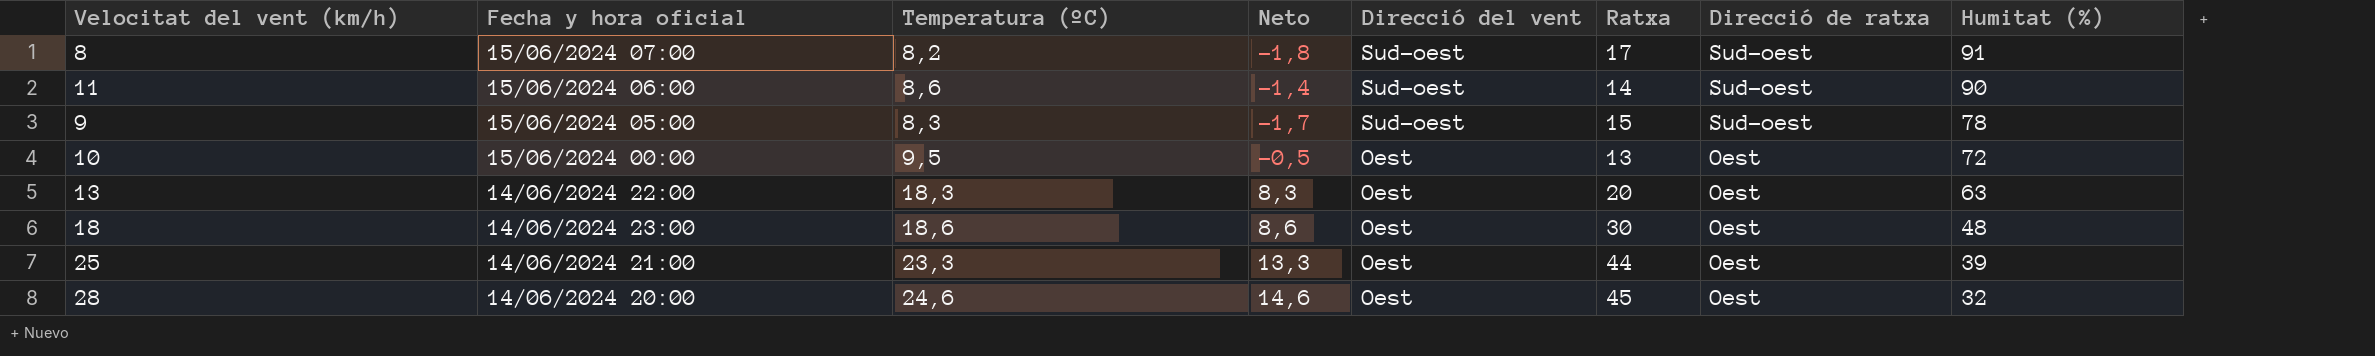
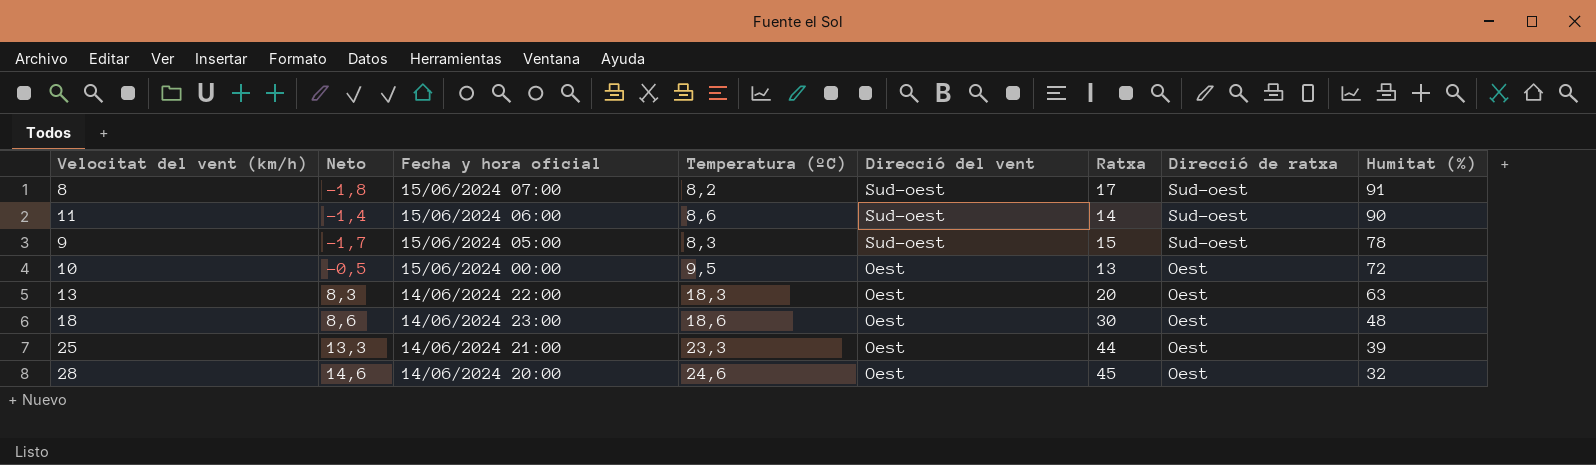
column Neto | position: 4 -> 2

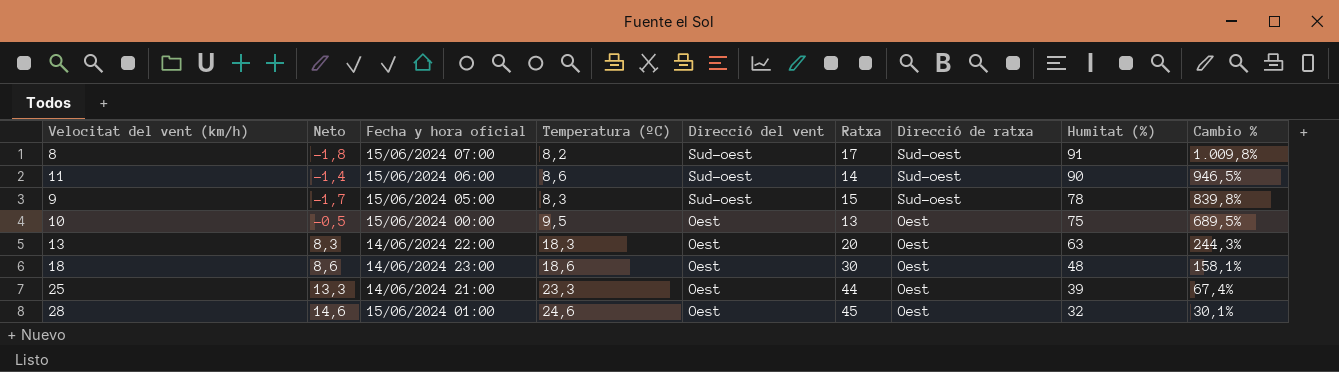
column Cambio % | formula: none -> ([Humitat (%)] - [Temperatura (ºC)]) / [Temperatura (ºC)]
10 | Humitat (%): 72 -> 75
28 | Fecha y hora oficial: 14/06/2024 20:00 -> 15/06/2024 01:00

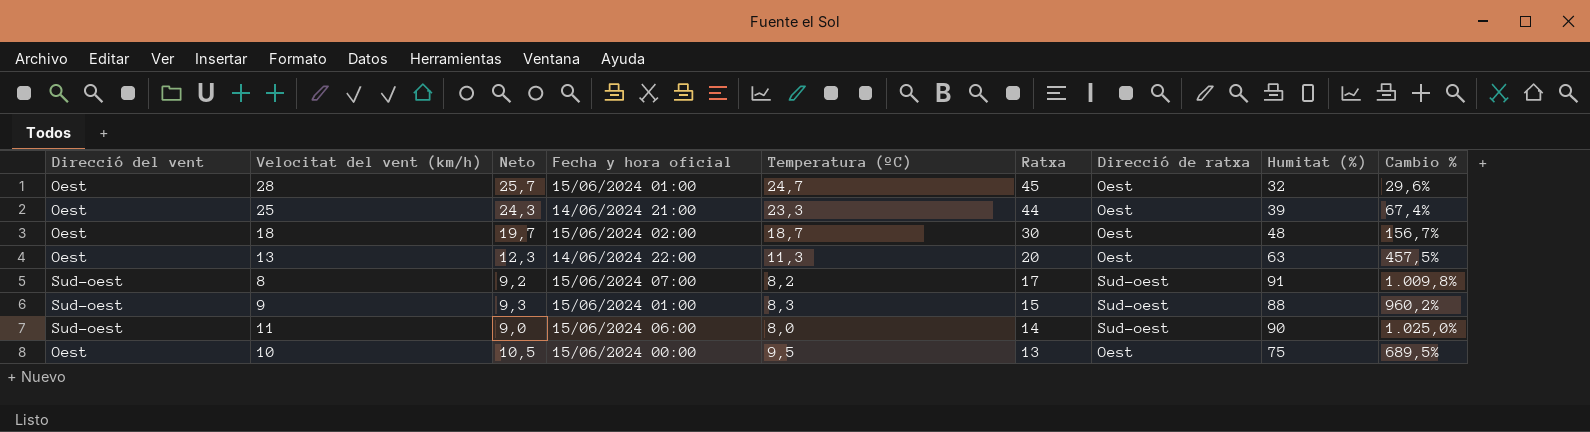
row order: Direcció del vent descending -> Ratxa descending
column Direcció del vent | position: 5 -> 1
column Neto | formula: [Temperatura (ºC)] - 10 -> [Temperatura (ºC)] + 1
28 | Temperatura (ºC): 24,6 -> 24,7
28 | Cambio %: 30,1% -> 29,6%
18 | Fecha y hora oficial: 14/06/2024 23:00 -> 15/06/2024 02:00
18 | Temperatura (ºC): 18,6 -> 18,7
18 | Cambio %: 158,1% -> 156,7%
13 | Temperatura (ºC): 18,3 -> 11,3
13 | Cambio %: 244,3% -> 457,5%
9 | Fecha y hora oficial: 15/06/2024 05:00 -> 15/06/2024 01:00
9 | Humitat (%): 78 -> 88
9 | Cambio %: 839,8% -> 960,2%
11 | Temperatura (ºC): 8,6 -> 8,0
11 | Cambio %: 946,5% -> 1.025,0%

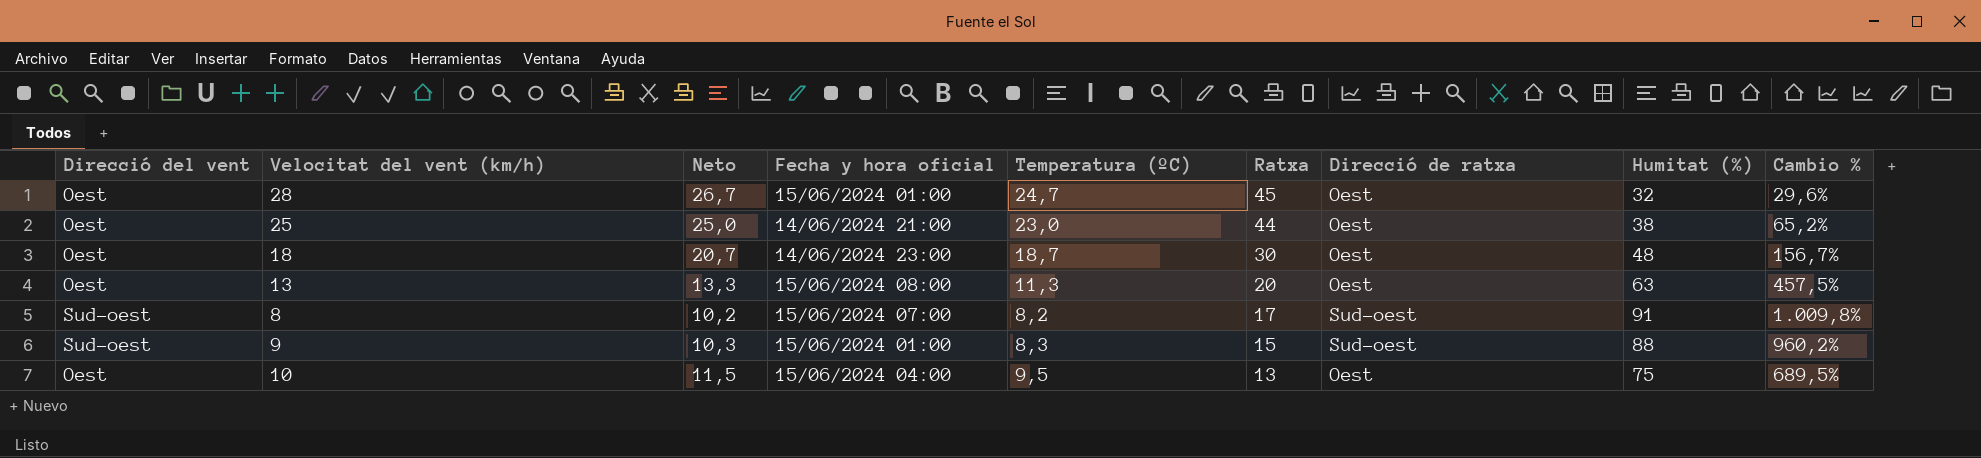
column Neto | formula: [Temperatura (ºC)] + 1 -> [Temperatura (ºC)] + 2
row 11: Sud-oest | 9,0 | 15/06/2024 06:00 | 8,0 | 14 | Sud-oest | 90 | 1.025,0% -> none
25 | Temperatura (ºC): 23,3 -> 23,0
25 | Humitat (%): 39 -> 38
25 | Cambio %: 67,4% -> 65,2%
18 | Fecha y hora oficial: 15/06/2024 02:00 -> 14/06/2024 23:00
13 | Fecha y hora oficial: 14/06/2024 22:00 -> 15/06/2024 08:00
10 | Fecha y hora oficial: 15/06/2024 00:00 -> 15/06/2024 04:00

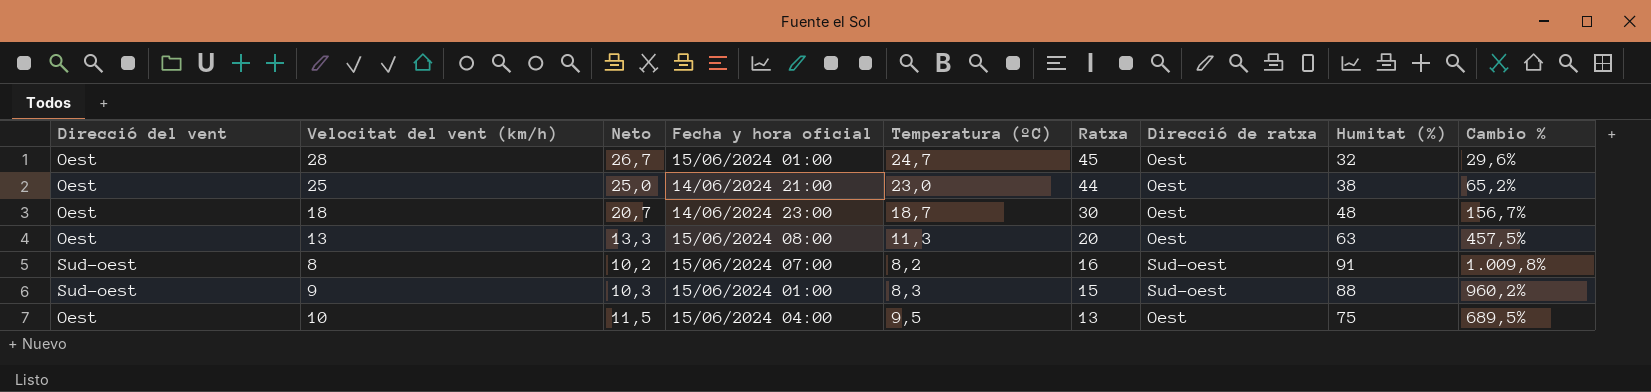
8 | Ratxa: 17 -> 16

